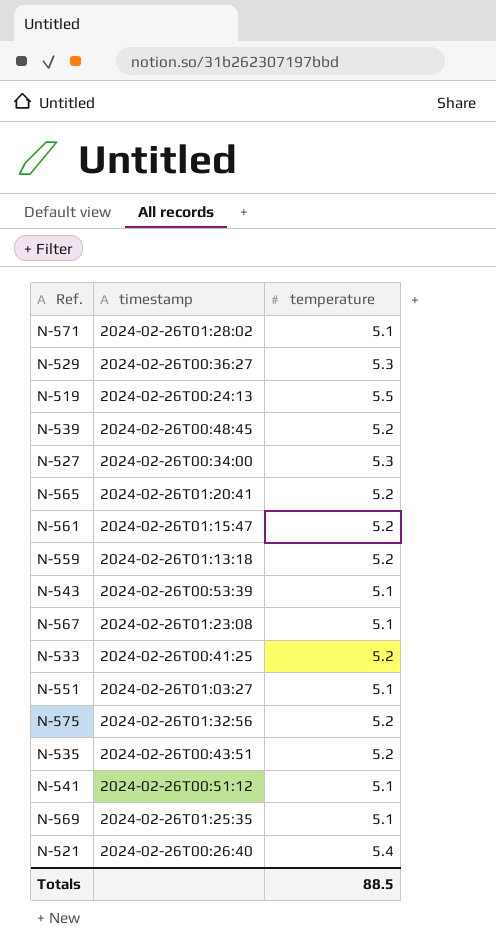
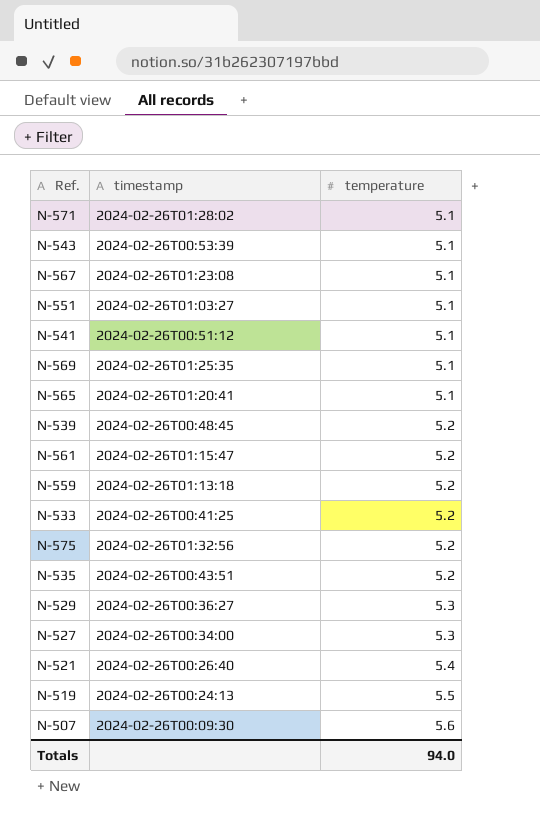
row order: none -> temperature ascending
N-565 | temperature: 5.2 -> 5.1
row N-507: none -> 2024-02-26T00:09:30 | 5.6
Totals | temperature: 88.5 -> 94.0

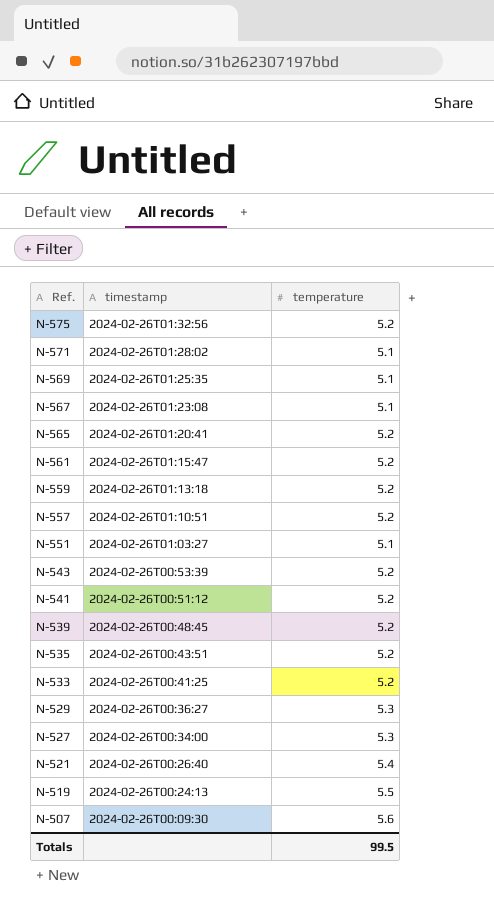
row order: temperature ascending -> Ref. descending
N-565 | temperature: 5.1 -> 5.2
row N-557: none -> 2024-02-26T01:10:51 | 5.2
N-543 | temperature: 5.1 -> 5.2
N-541 | temperature: 5.1 -> 5.2
Totals | temperature: 94.0 -> 99.5

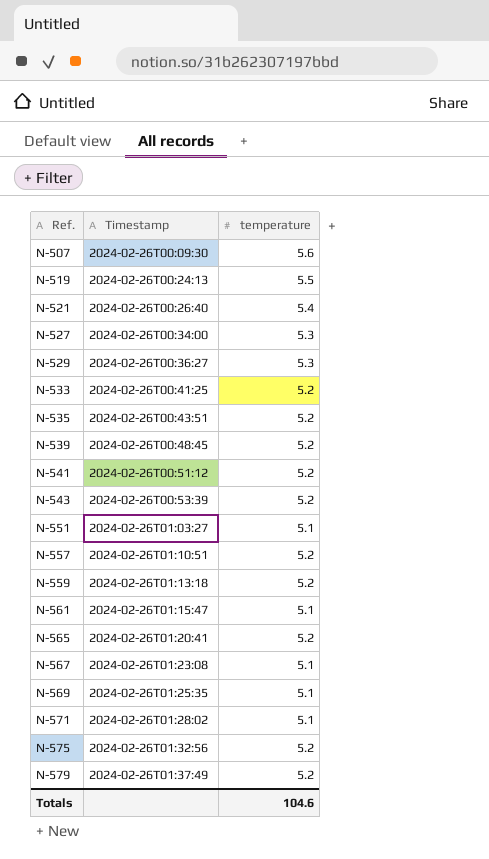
row order: Ref. descending -> Ref. ascending
column name: timestamp -> Timestamp
N-561 | temperature: 5.2 -> 5.1
row N-579: none -> 2024-02-26T01:37:49 | 5.2
Totals | temperature: 99.5 -> 104.6

